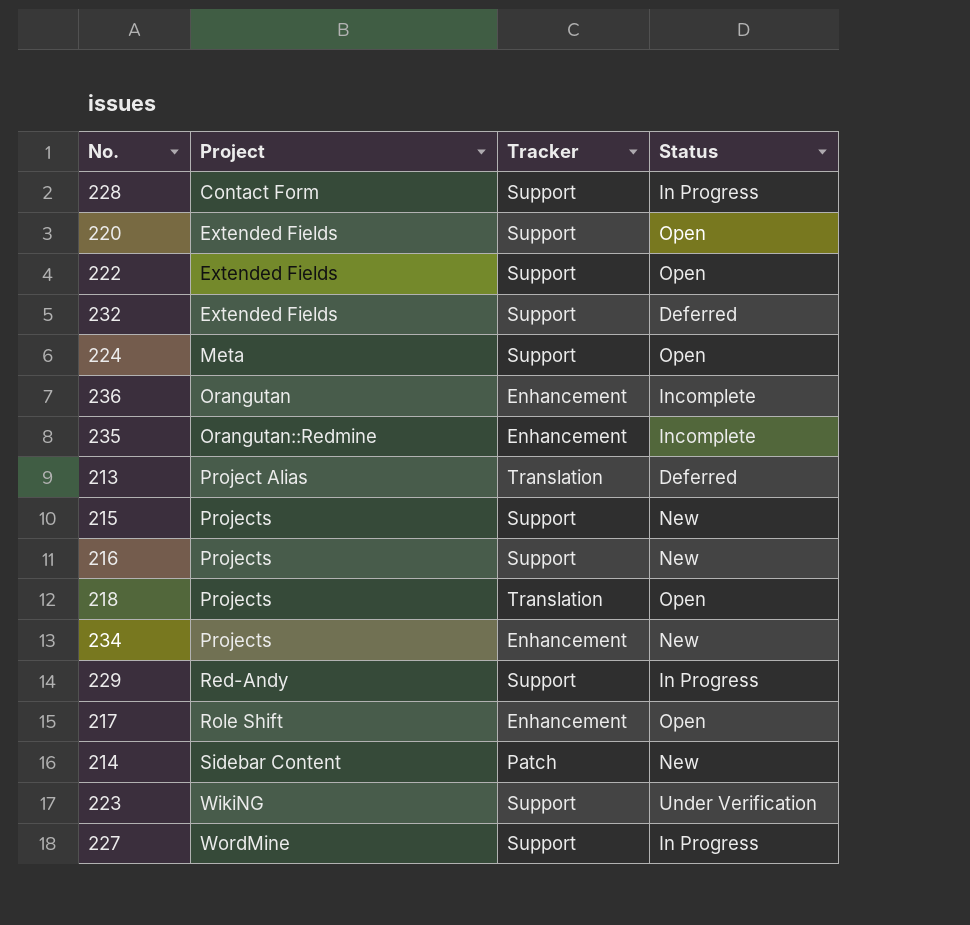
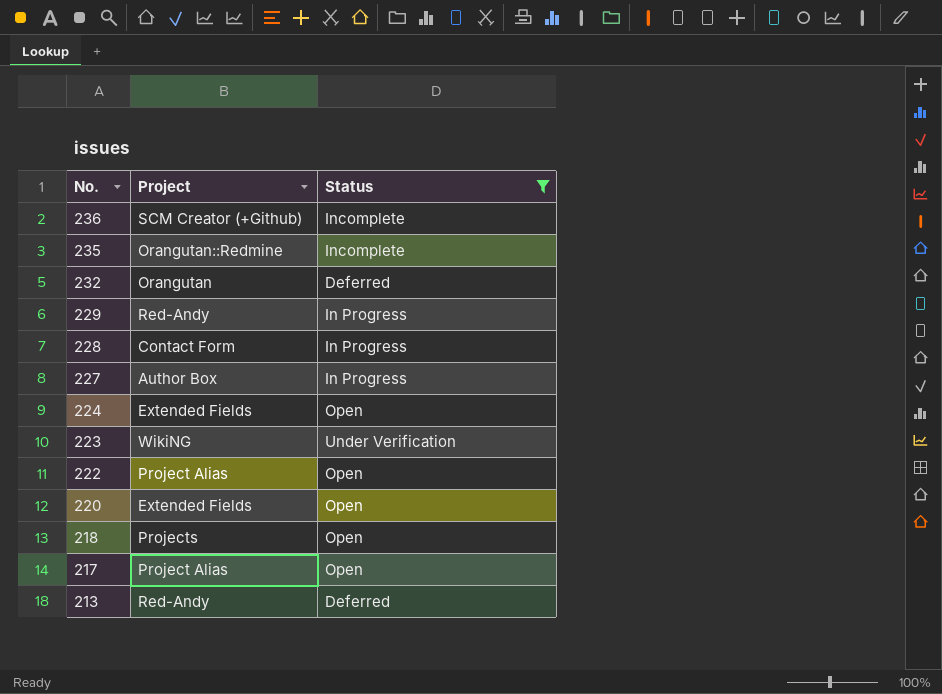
filter: none -> Status != New
row order: Project ascending -> No. descending
column Tracker | position: 3 -> none
236 | Project: Orangutan -> SCM Creator (+Github)
232 | Project: Extended Fields -> Orangutan
227 | Project: WordMine -> Author Box
224 | Project: Meta -> Extended Fields
222 | Project: Extended Fields -> Project Alias
217 | Project: Role Shift -> Project Alias
213 | Project: Project Alias -> Red-Andy

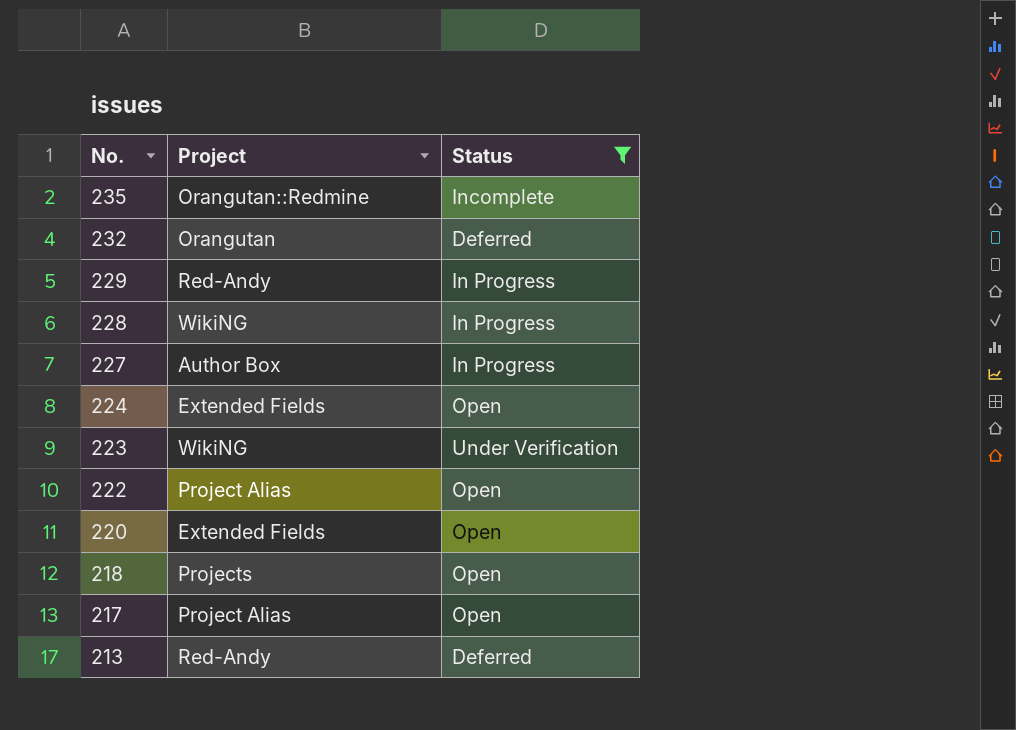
row 236: SCM Creator (+Github) | Incomplete -> none
228 | Project: Contact Form -> WikiNG

